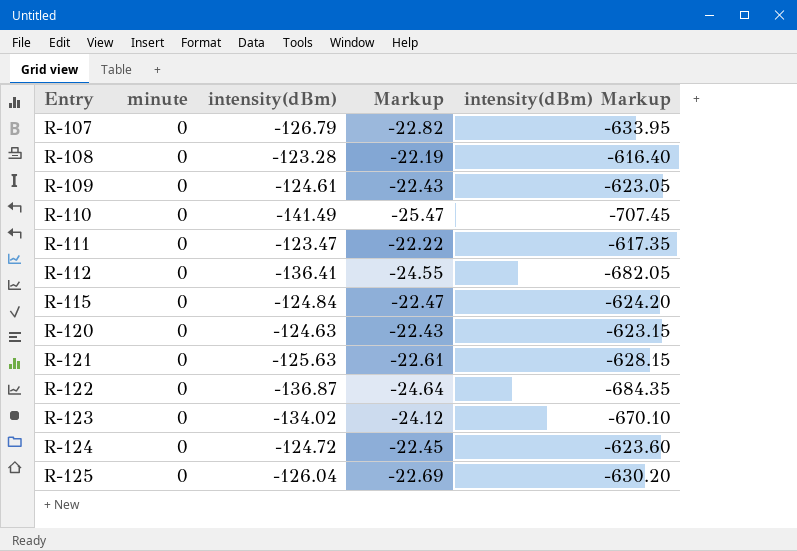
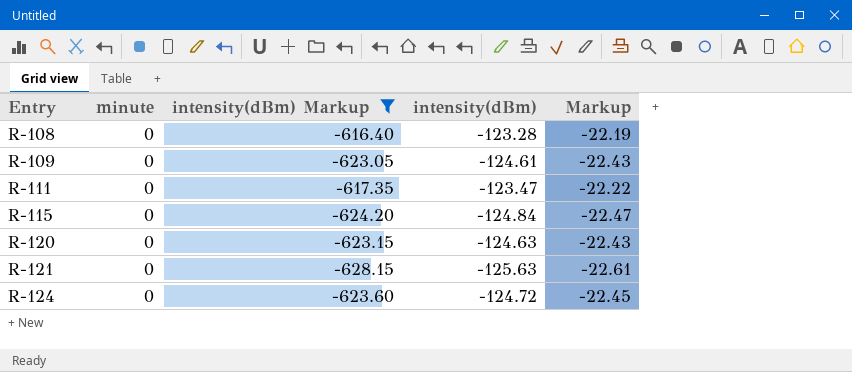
filter: none -> intensity(dBm) Markup >= -628.15
column intensity(dBm) Markup | position: 5 -> 3

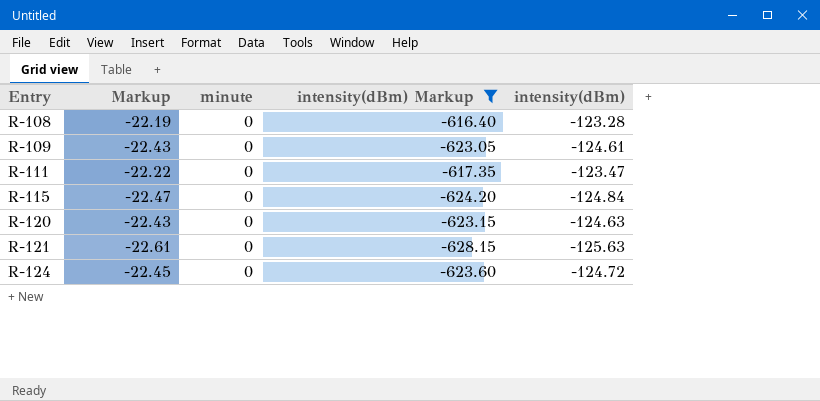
column Markup | position: 5 -> 2

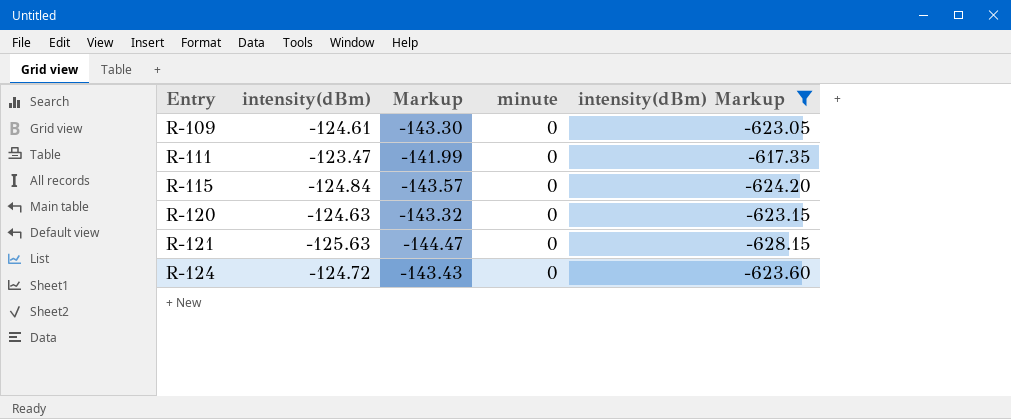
column intensity(dBm) | position: 5 -> 2
column Markup | formula: [intensity(dBm)] * 0.18 -> [intensity(dBm)] * 1.15
row R-108: -22.19 | 0 | -616.40 | -123.28 -> none

